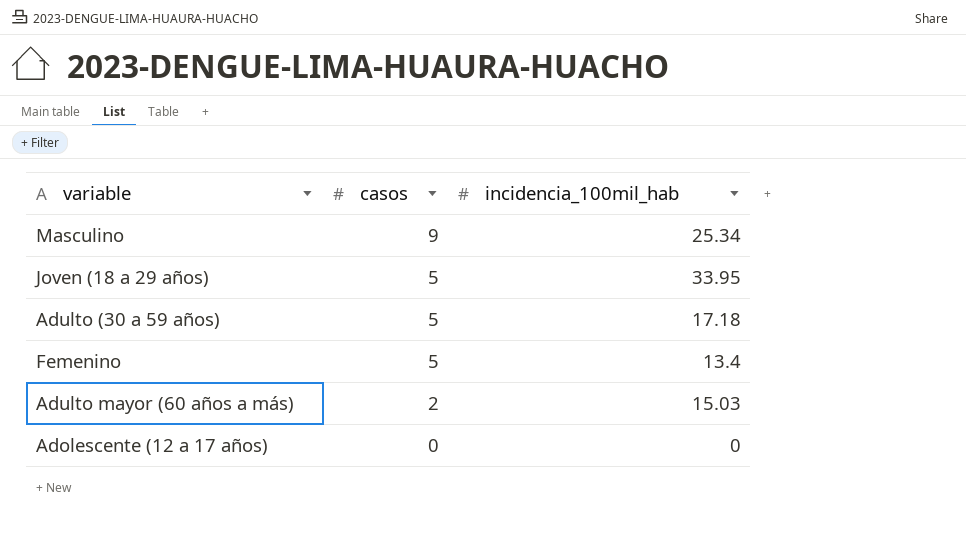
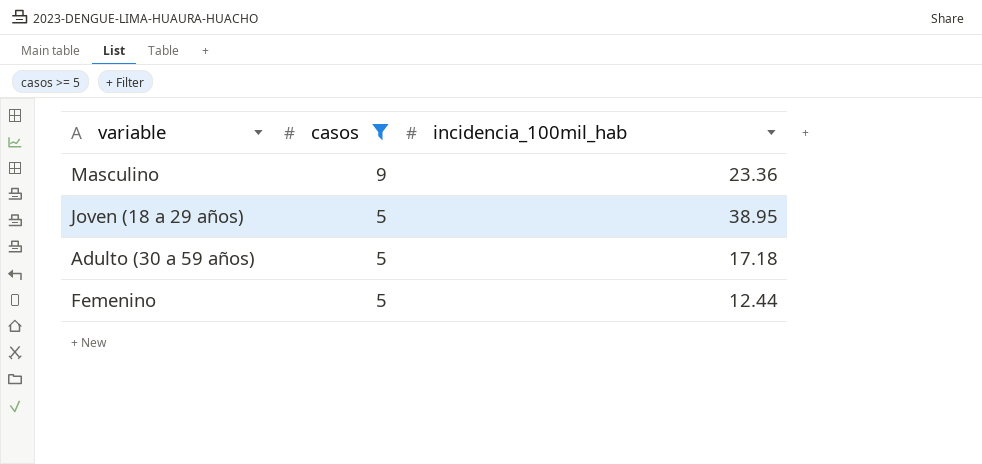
filter: none -> casos >= 5
Masculino | incidencia_100mil_hab: 25.34 -> 23.36
Joven (18 a 29 años) | incidencia_100mil_hab: 33.95 -> 38.95
Femenino | incidencia_100mil_hab: 13.4 -> 12.44

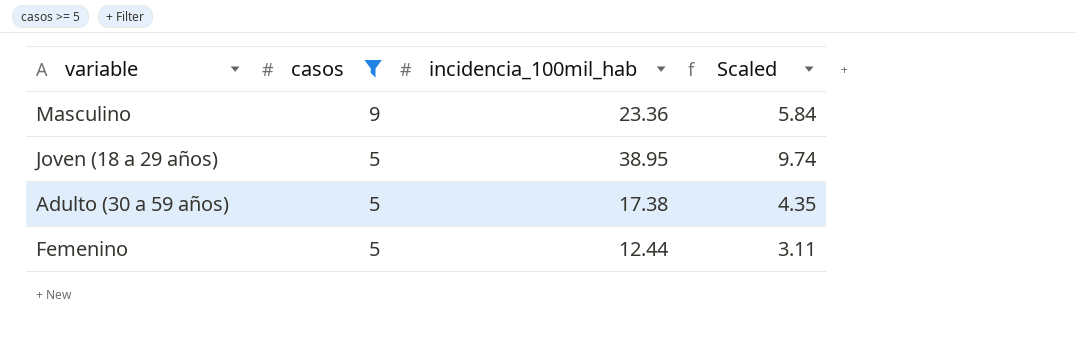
column Scaled | formula: none -> [incidencia_100mil_hab] * 0.25
Adulto (30 a 59 años) | incidencia_100mil_hab: 17.18 -> 17.38

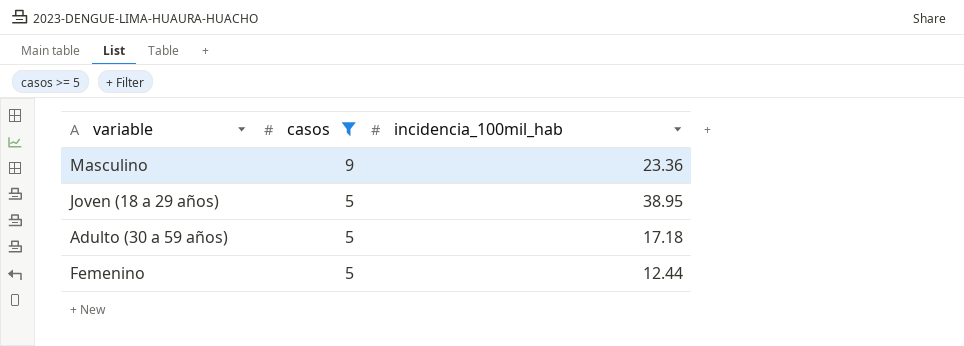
column Scaled | formula: [incidencia_100mil_hab] * 0.25 -> none
Adulto (30 a 59 años) | incidencia_100mil_hab: 17.38 -> 17.18

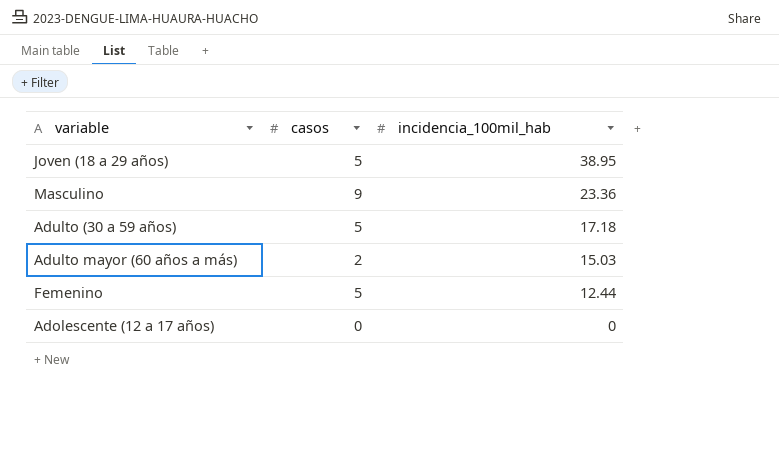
filter: casos >= 5 -> none
row order: casos descending -> incidencia_100mil_hab descending

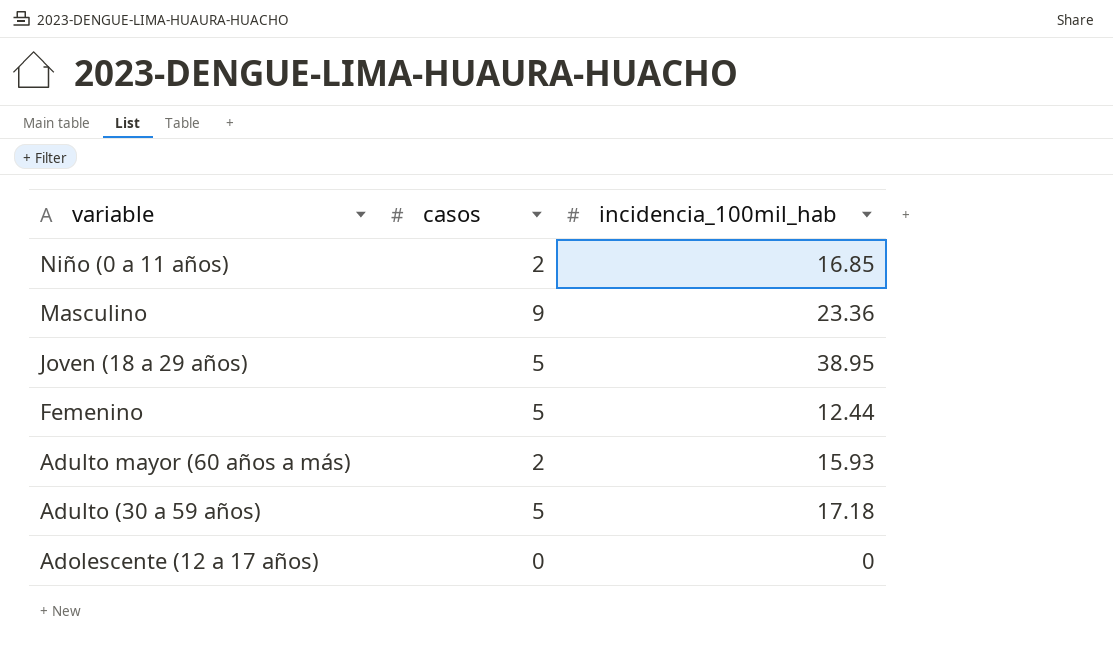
row order: incidencia_100mil_hab descending -> variable descending
row Niño (0 a 11 años): none -> 2 | 16.85
Adulto mayor (60 años a más) | incidencia_100mil_hab: 15.03 -> 15.93

